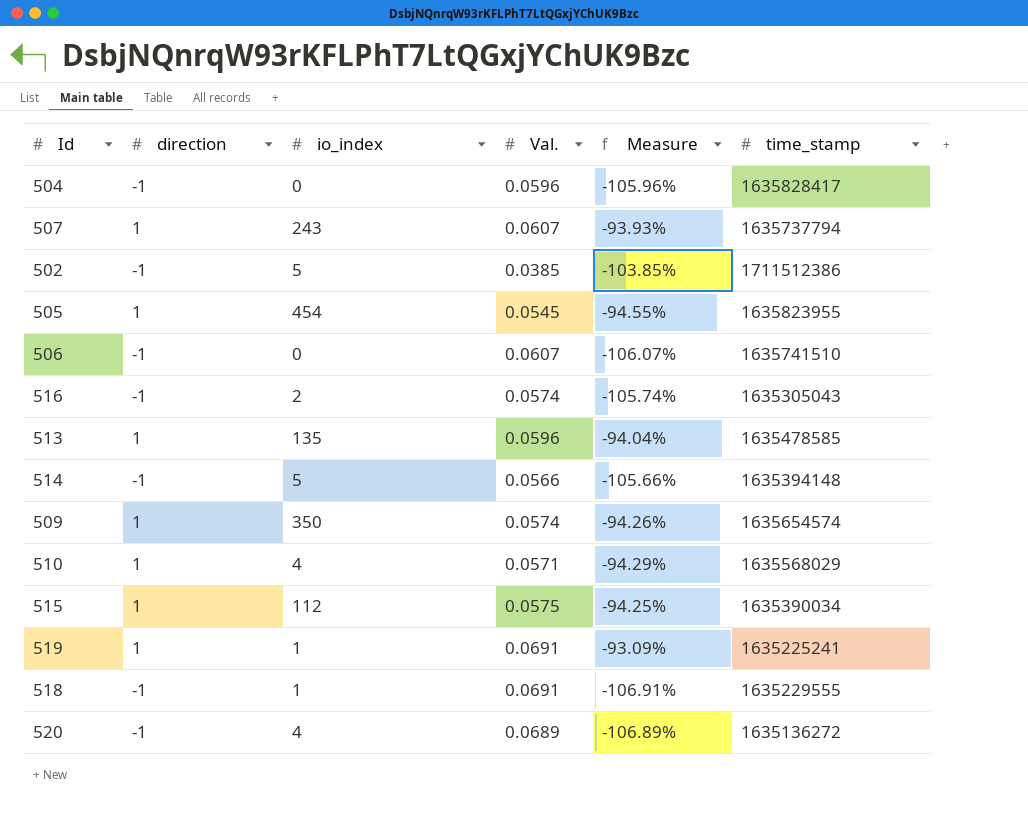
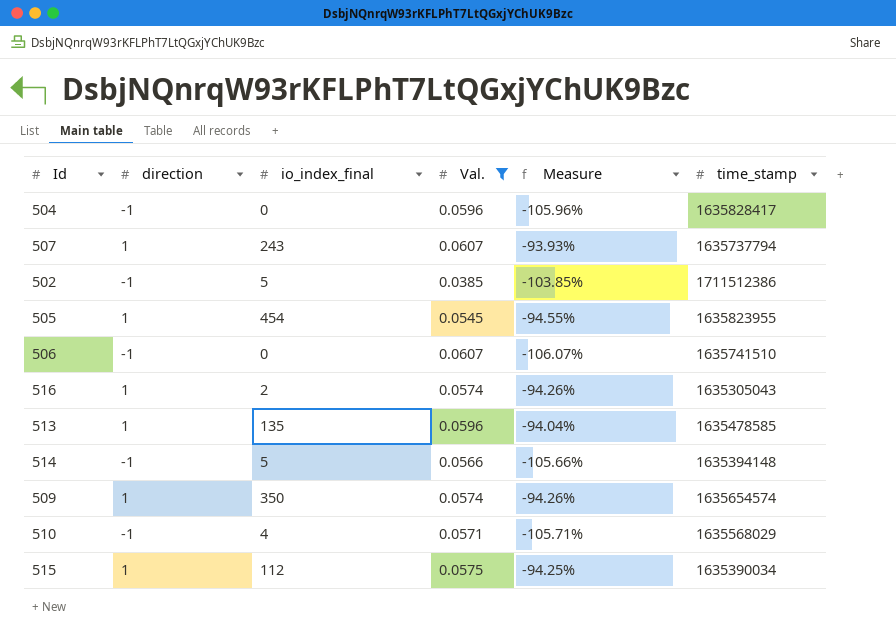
filter: none -> Val. <= 0.0607
column name: io_index -> io_index_final
516 | direction: -1 -> 1
516 | Measure: -105.74% -> -94.26%
510 | direction: 1 -> -1
510 | Measure: -94.29% -> -105.71%

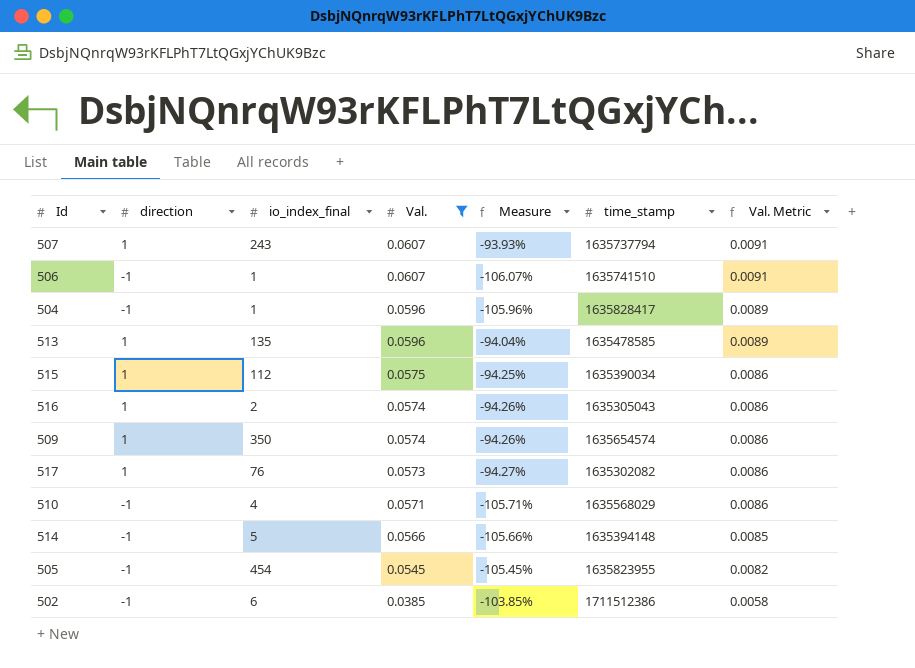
row order: none -> Val. descending
column Val. Metric | formula: none -> [Val.] * 0.15
506 | io_index_final: 0 -> 1
504 | io_index_final: 0 -> 1
row 517: none -> 1 | 76 | 0.0573 | -94.27% | 1635302082 | 0.0086
505 | direction: 1 -> -1
505 | Measure: -94.55% -> -105.45%
502 | io_index_final: 5 -> 6

